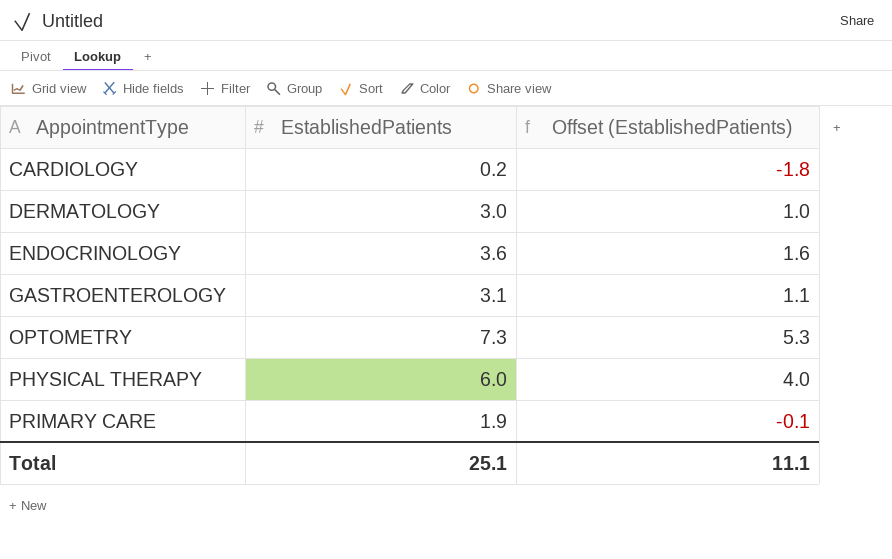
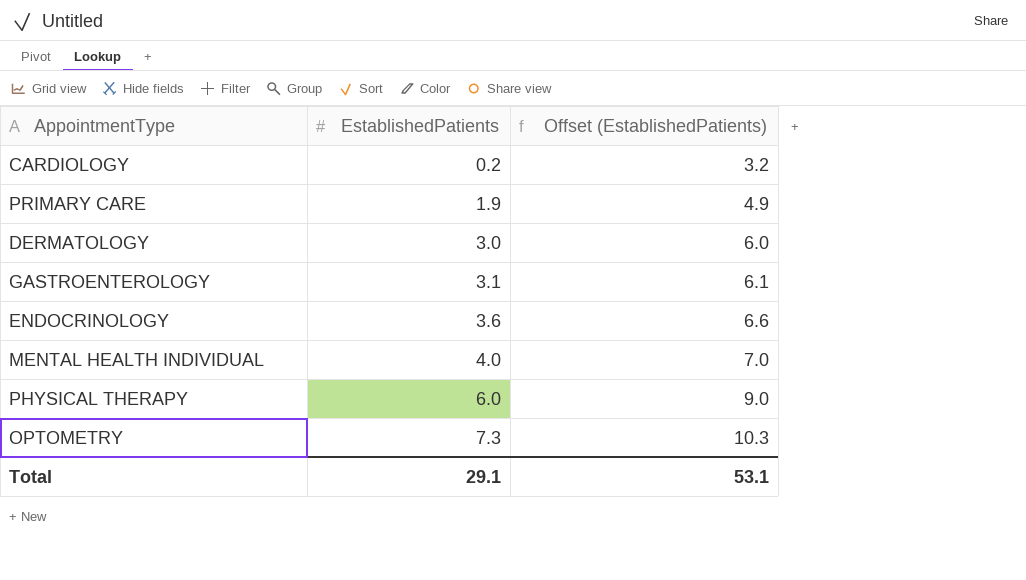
row order: AppointmentType ascending -> EstablishedPatients ascending
column Offset (EstablishedPatients) | formula: [EstablishedPatients] - 2 -> [EstablishedPatients] + 3
row MENTAL HEALTH INDIVIDUAL: none -> 4.0 | 7.0
Total | EstablishedPatients: 25.1 -> 29.1
Total | Offset (EstablishedPatients): 11.1 -> 53.1

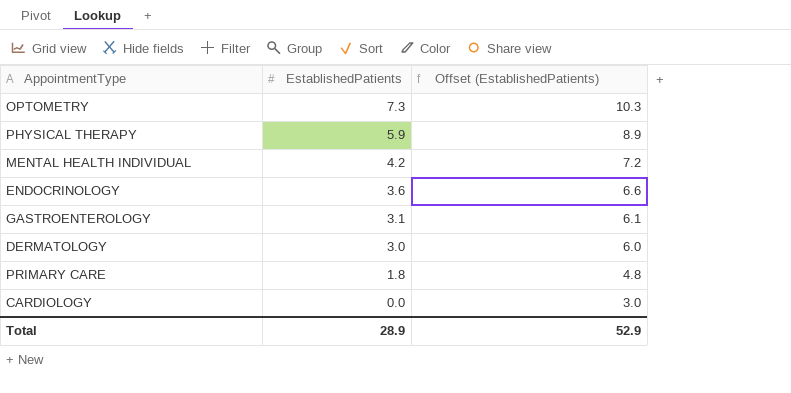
row order: EstablishedPatients ascending -> EstablishedPatients descending
PHYSICAL THERAPY | EstablishedPatients: 6.0 -> 5.9
PHYSICAL THERAPY | Offset (EstablishedPatients): 9.0 -> 8.9
MENTAL HEALTH INDIVIDUAL | EstablishedPatients: 4.0 -> 4.2
MENTAL HEALTH INDIVIDUAL | Offset (EstablishedPatients): 7.0 -> 7.2
PRIMARY CARE | EstablishedPatients: 1.9 -> 1.8
PRIMARY CARE | Offset (EstablishedPatients): 4.9 -> 4.8
CARDIOLOGY | EstablishedPatients: 0.2 -> 0.0
CARDIOLOGY | Offset (EstablishedPatients): 3.2 -> 3.0
Total | EstablishedPatients: 29.1 -> 28.9
Total | Offset (EstablishedPatients): 53.1 -> 52.9

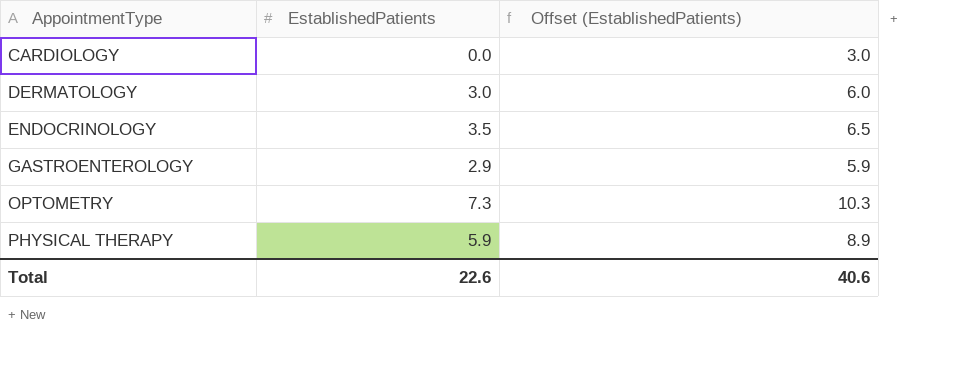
row order: EstablishedPatients descending -> AppointmentType ascending
row MENTAL HEALTH INDIVIDUAL: 4.2 | 7.2 -> none
row PRIMARY CARE: 1.8 | 4.8 -> none
ENDOCRINOLOGY | EstablishedPatients: 3.6 -> 3.5
ENDOCRINOLOGY | Offset (EstablishedPatients): 6.6 -> 6.5
GASTROENTEROLOGY | EstablishedPatients: 3.1 -> 2.9
GASTROENTEROLOGY | Offset (EstablishedPatients): 6.1 -> 5.9
Total | EstablishedPatients: 28.9 -> 22.6
Total | Offset (EstablishedPatients): 52.9 -> 40.6

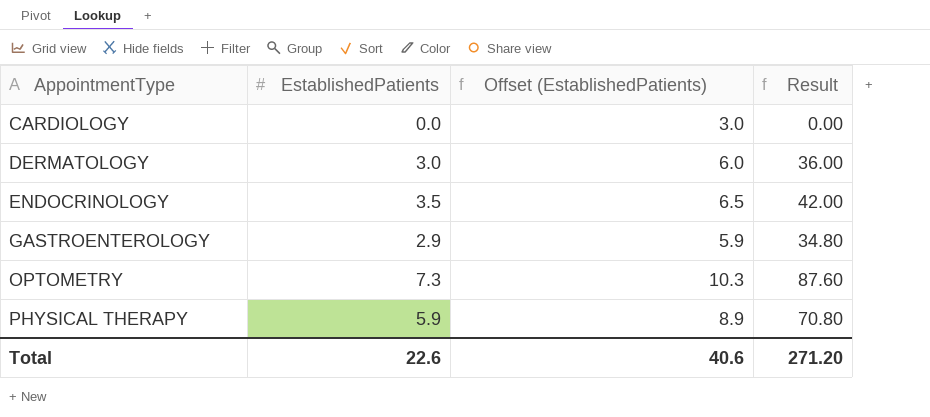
column Result | formula: none -> [EstablishedPatients] * 12

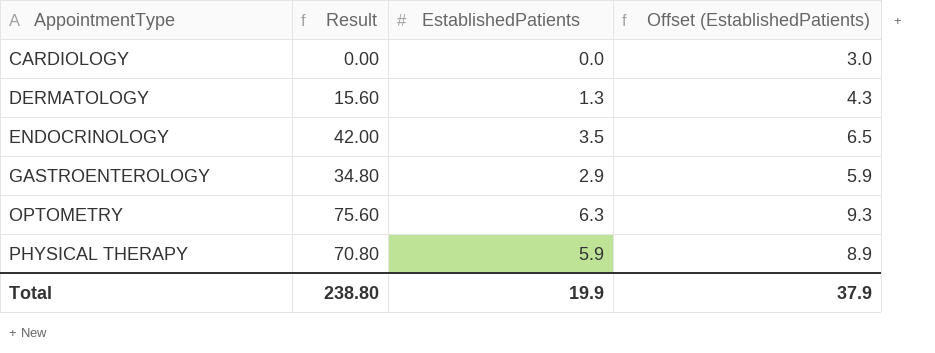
column Result | position: 4 -> 2
DERMATOLOGY | Result: 36.00 -> 15.60
DERMATOLOGY | EstablishedPatients: 3.0 -> 1.3
DERMATOLOGY | Offset (EstablishedPatients): 6.0 -> 4.3
OPTOMETRY | Result: 87.60 -> 75.60
OPTOMETRY | EstablishedPatients: 7.3 -> 6.3
OPTOMETRY | Offset (EstablishedPatients): 10.3 -> 9.3
Total | Result: 271.20 -> 238.80
Total | EstablishedPatients: 22.6 -> 19.9
Total | Offset (EstablishedPatients): 40.6 -> 37.9

